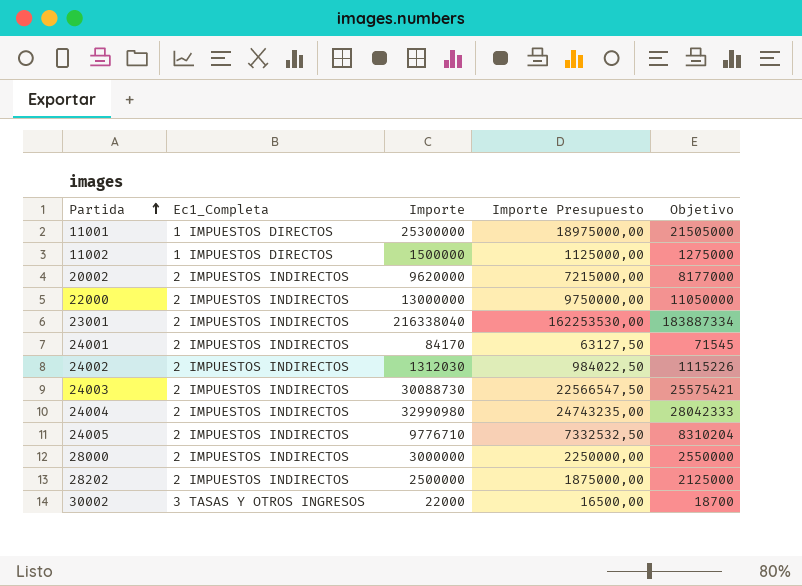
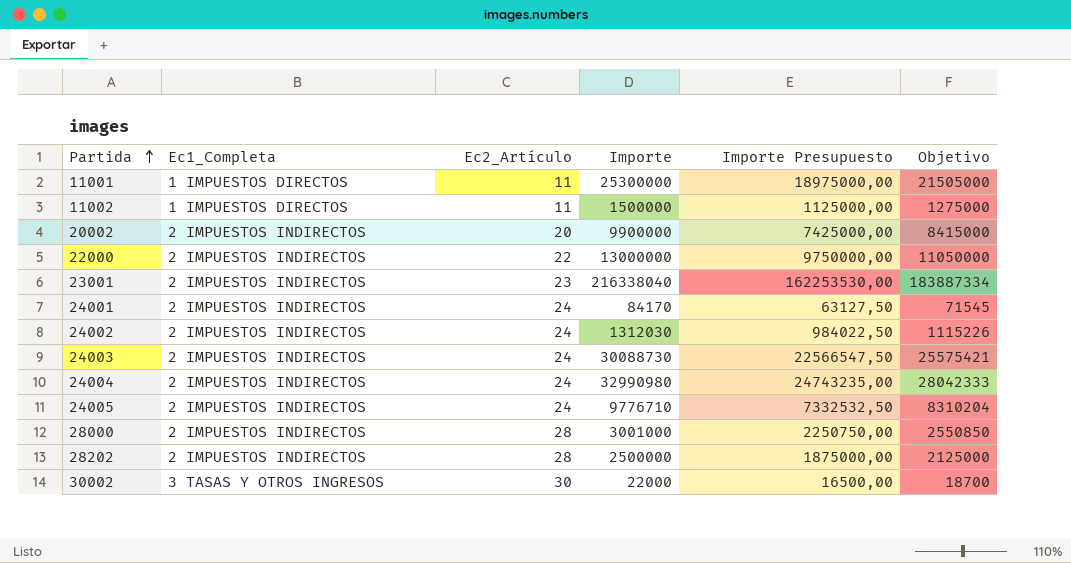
column Ec2_Artículo | position: none -> 3
20002 | Importe: 9620000 -> 9900000
20002 | Importe Presupuesto: 7215000,00 -> 7425000,00
20002 | Objetivo: 8177000 -> 8415000
28000 | Importe: 3000000 -> 3001000
28000 | Importe Presupuesto: 2250000,00 -> 2250750,00
28000 | Objetivo: 2550000 -> 2550850

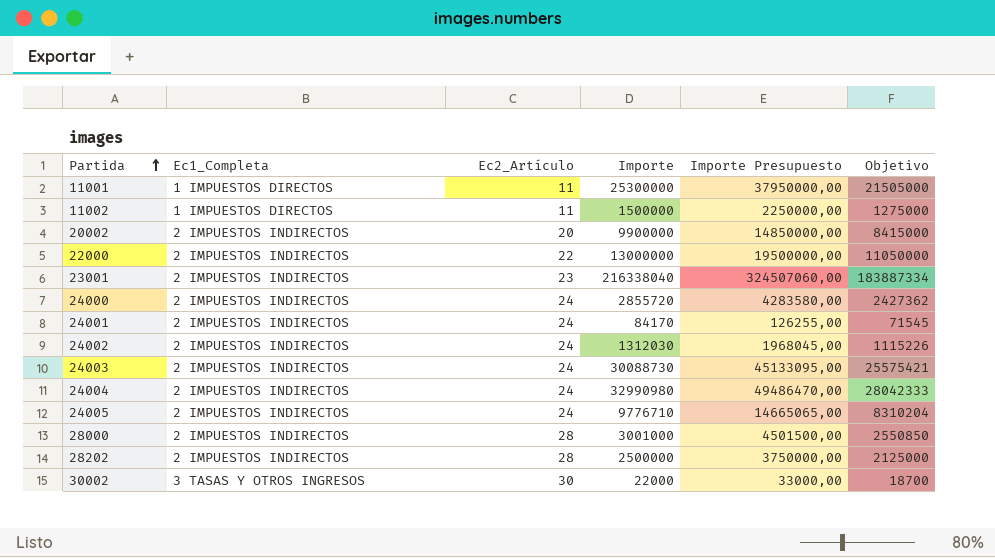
column Importe Presupuesto | formula: [Importe] * 0,75 -> [Importe] * 1,5
row 24000: none -> 2 IMPUESTOS INDIRECTOS | 24 | 2855720 | 4283580,00 | 2427362

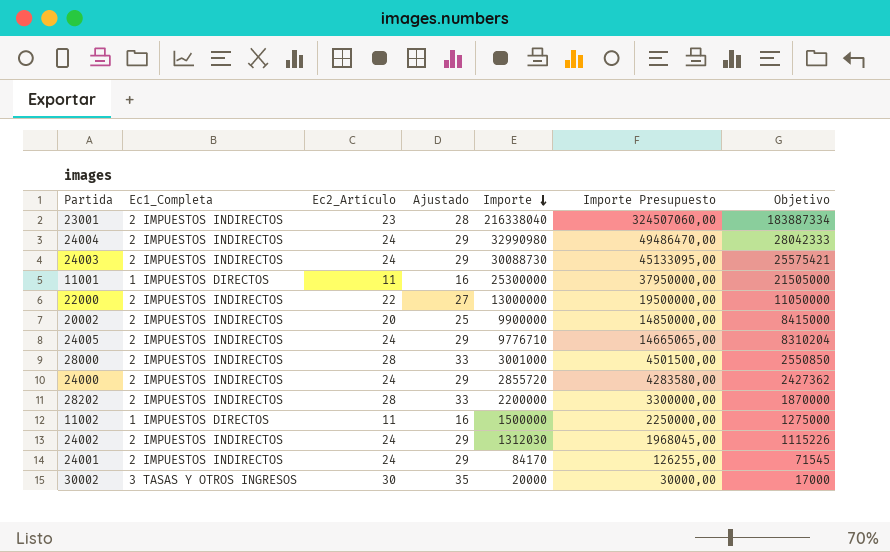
row order: Partida ascending -> Importe descending
column Ajustado | formula: none -> [Ec2_Artículo] + 5
28202 | Importe: 2500000 -> 2200000
28202 | Importe Presupuesto: 3750000,00 -> 3300000,00
28202 | Objetivo: 2125000 -> 1870000
30002 | Importe: 22000 -> 20000
30002 | Importe Presupuesto: 33000,00 -> 30000,00
30002 | Objetivo: 18700 -> 17000

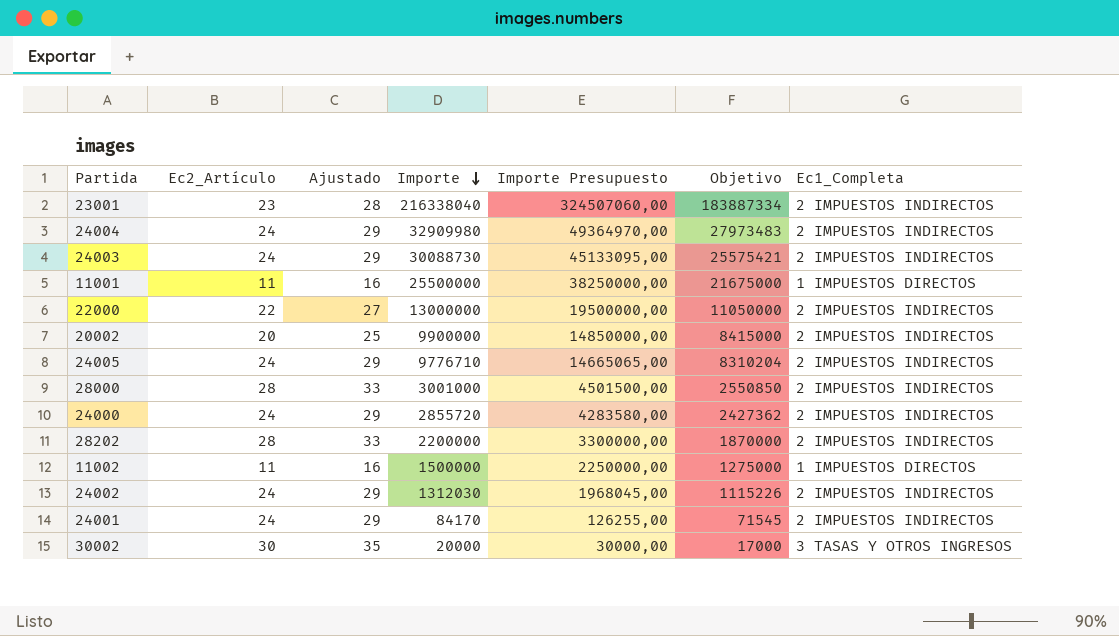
column Ec1_Completa | position: 2 -> 7
24004 | Importe: 32990980 -> 32909980
24004 | Importe Presupuesto: 49486470,00 -> 49364970,00
24004 | Objetivo: 28042333 -> 27973483
11001 | Importe: 25300000 -> 25500000
11001 | Importe Presupuesto: 37950000,00 -> 38250000,00
11001 | Objetivo: 21505000 -> 21675000

